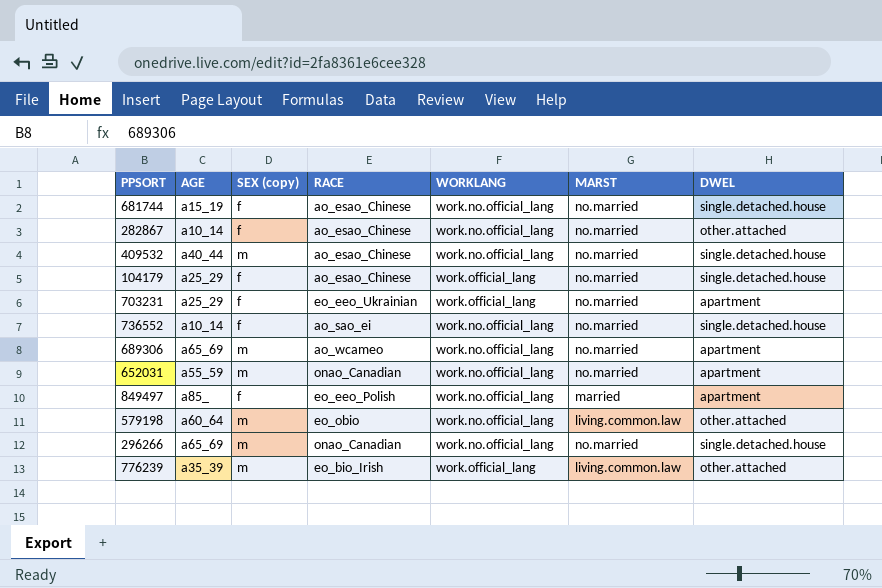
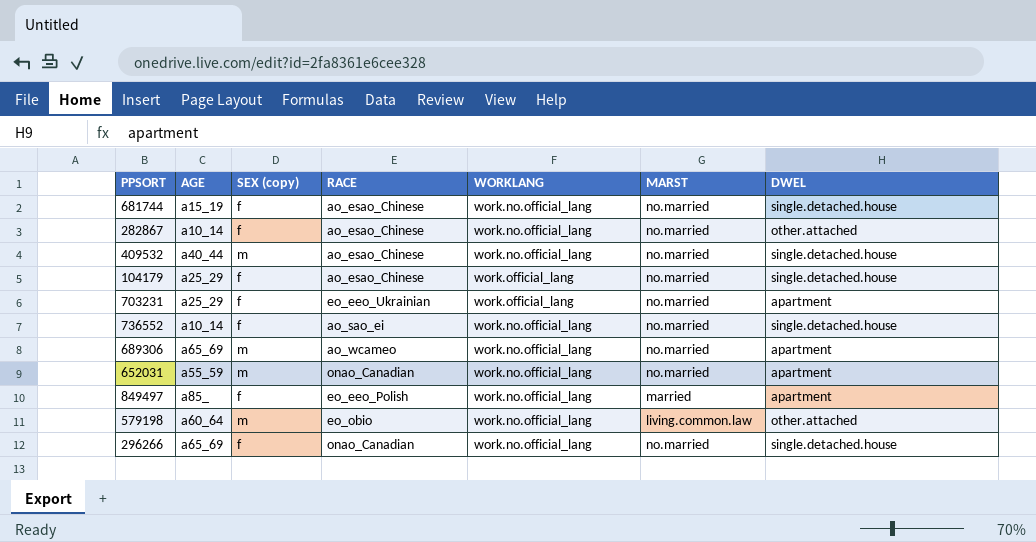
row 776239: a35_39 | m | eo_bio_Irish | work.official_lang | living.common.law | other.attached -> none
296266 | SEX (copy): m -> f

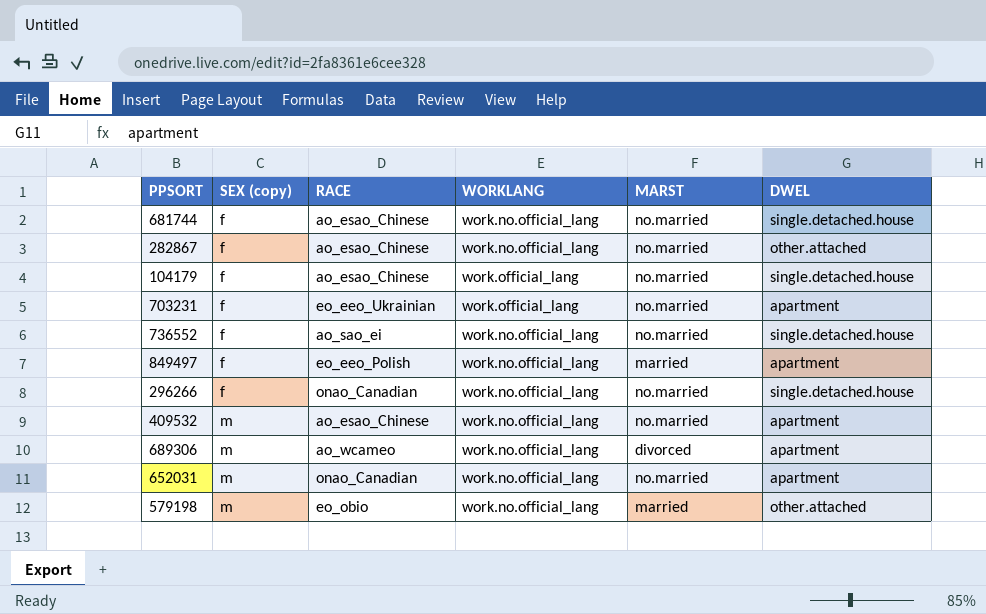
row order: none -> SEX (copy) ascending
column AGE | position: 2 -> none
409532 | DWEL: single.detached.house -> apartment
689306 | MARST: no.married -> divorced
579198 | MARST: living.common.law -> married

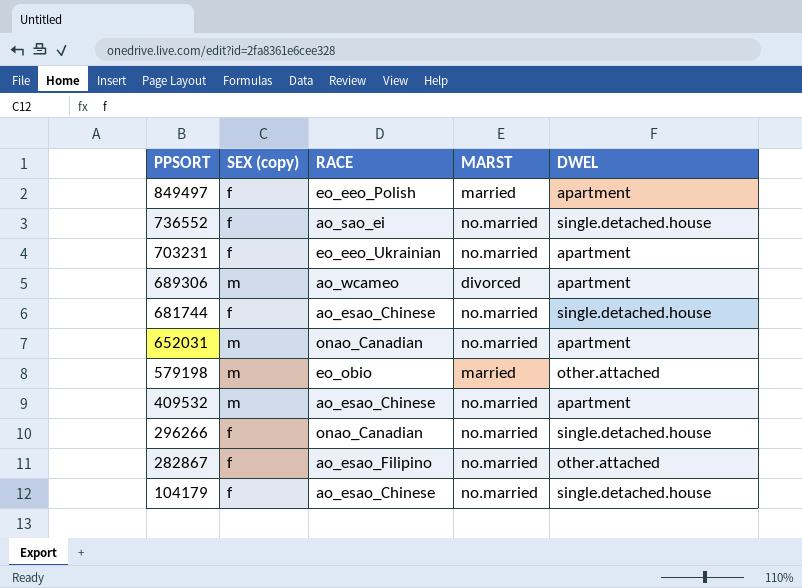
row order: SEX (copy) ascending -> PPSORT descending
column WORKLANG | position: 4 -> none
282867 | RACE: ao_esao_Chinese -> ao_esao_Filipino

